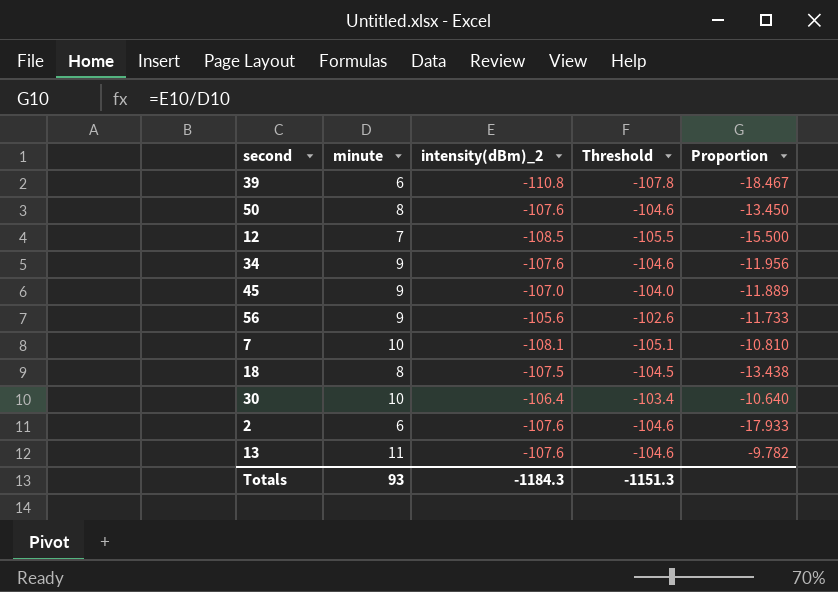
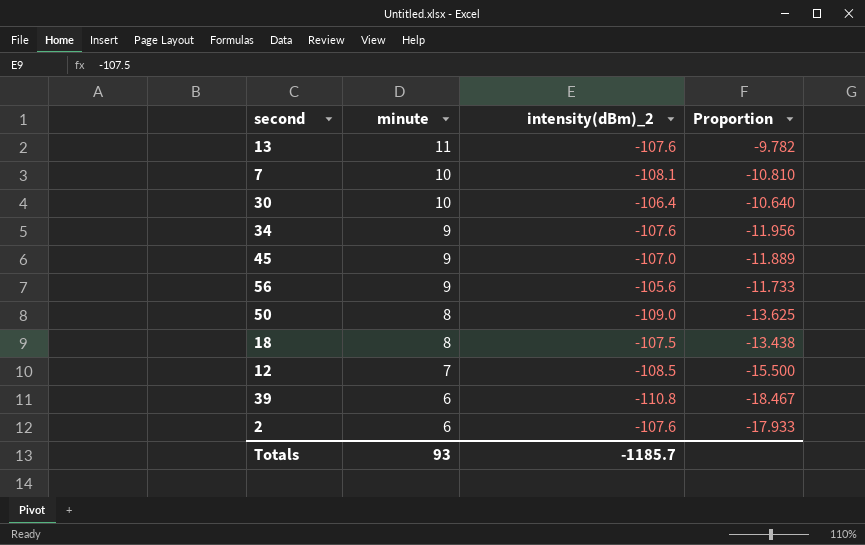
row order: none -> minute descending
column Threshold | formula: [intensity(dBm)_2] + 3 -> none
50 | intensity(dBm)_2: -107.6 -> -109.0
50 | Proportion: -13.450 -> -13.625
Totals | intensity(dBm)_2: -1184.3 -> -1185.7

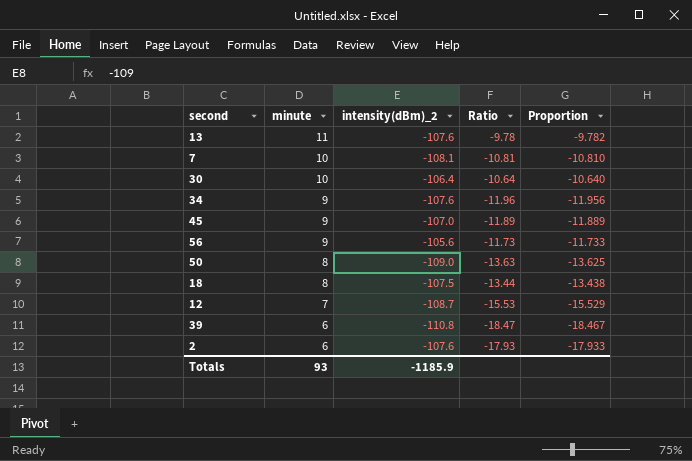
column Ratio | formula: none -> [intensity(dBm)_2] / [minute]
12 | intensity(dBm)_2: -108.5 -> -108.7
12 | Proportion: -15.500 -> -15.529
Totals | intensity(dBm)_2: -1185.7 -> -1185.9

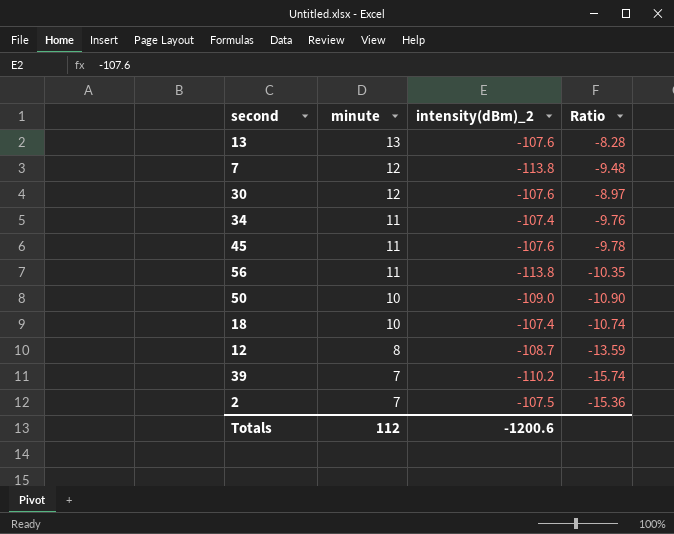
column Proportion | formula: [intensity(dBm)_2] / [minute] -> none
13 | minute: 11 -> 13
13 | Ratio: -9.78 -> -8.28
7 | minute: 10 -> 12
7 | intensity(dBm)_2: -108.1 -> -113.8
7 | Ratio: -10.81 -> -9.48
30 | minute: 10 -> 12
30 | intensity(dBm)_2: -106.4 -> -107.6
30 | Ratio: -10.64 -> -8.97
34 | minute: 9 -> 11
34 | intensity(dBm)_2: -107.6 -> -107.4
34 | Ratio: -11.96 -> -9.76
45 | minute: 9 -> 11
45 | intensity(dBm)_2: -107.0 -> -107.6
45 | Ratio: -11.89 -> -9.78
56 | minute: 9 -> 11
56 | intensity(dBm)_2: -105.6 -> -113.8
56 | Ratio: -11.73 -> -10.35
50 | minute: 8 -> 10
50 | Ratio: -13.63 -> -10.90
18 | minute: 8 -> 10
18 | intensity(dBm)_2: -107.5 -> -107.4
18 | Ratio: -13.44 -> -10.74
12 | minute: 7 -> 8
12 | Ratio: -15.53 -> -13.59
39 | minute: 6 -> 7
39 | intensity(dBm)_2: -110.8 -> -110.2
39 | Ratio: -18.47 -> -15.74
2 | minute: 6 -> 7
2 | intensity(dBm)_2: -107.6 -> -107.5
2 | Ratio: -17.93 -> -15.36
Totals | minute: 93 -> 112
Totals | intensity(dBm)_2: -1185.9 -> -1200.6

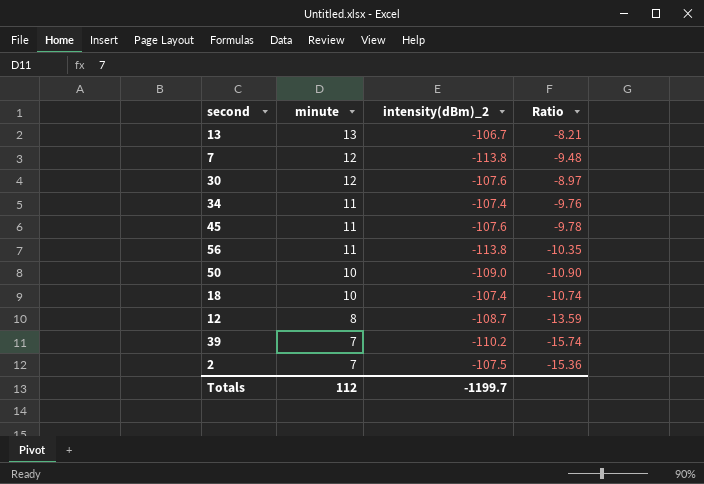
13 | intensity(dBm)_2: -107.6 -> -106.7
13 | Ratio: -8.28 -> -8.21
Totals | intensity(dBm)_2: -1200.6 -> -1199.7

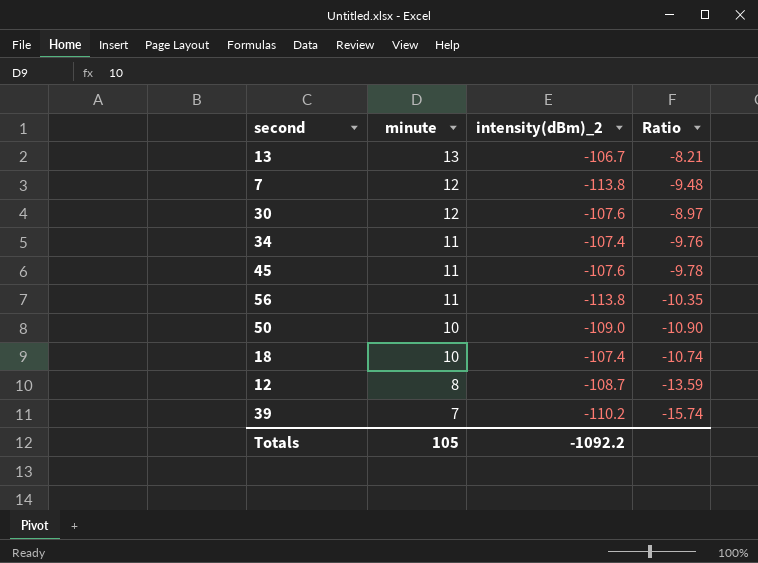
row 2: 7 | -107.5 | -15.36 -> none
Totals | minute: 112 -> 105
Totals | intensity(dBm)_2: -1199.7 -> -1092.2

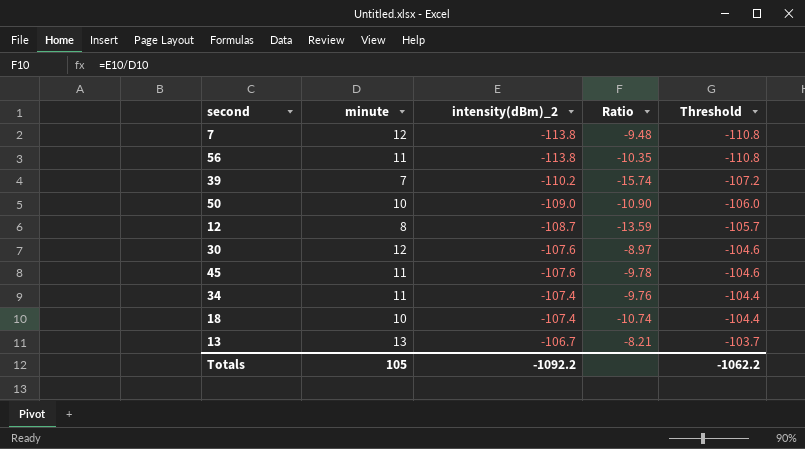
row order: minute descending -> intensity(dBm)_2 ascending
column Threshold | formula: none -> [intensity(dBm)_2] + 3

